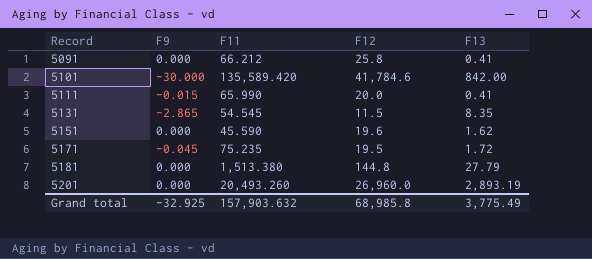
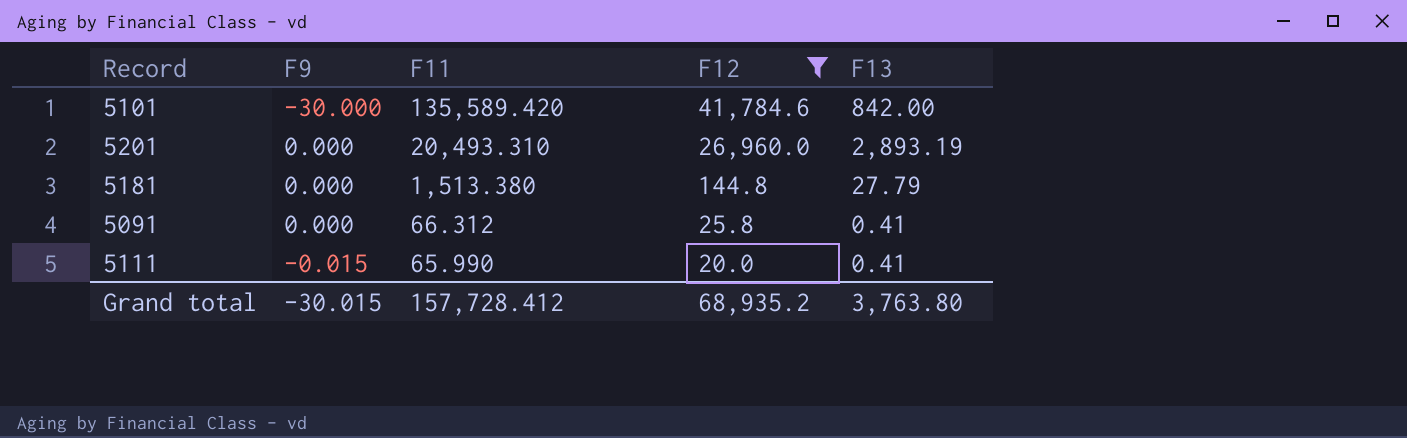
filter: none -> F12 >= 20.0
row order: Record ascending -> F11 descending
5201 | F11: 20,493.260 -> 20,493.310
5091 | F11: 66.212 -> 66.312
Grand total | F9: -32.925 -> -30.015
Grand total | F11: 157,903.632 -> 157,728.412
Grand total | F12: 68,985.8 -> 68,935.2
Grand total | F13: 3,775.49 -> 3,763.80

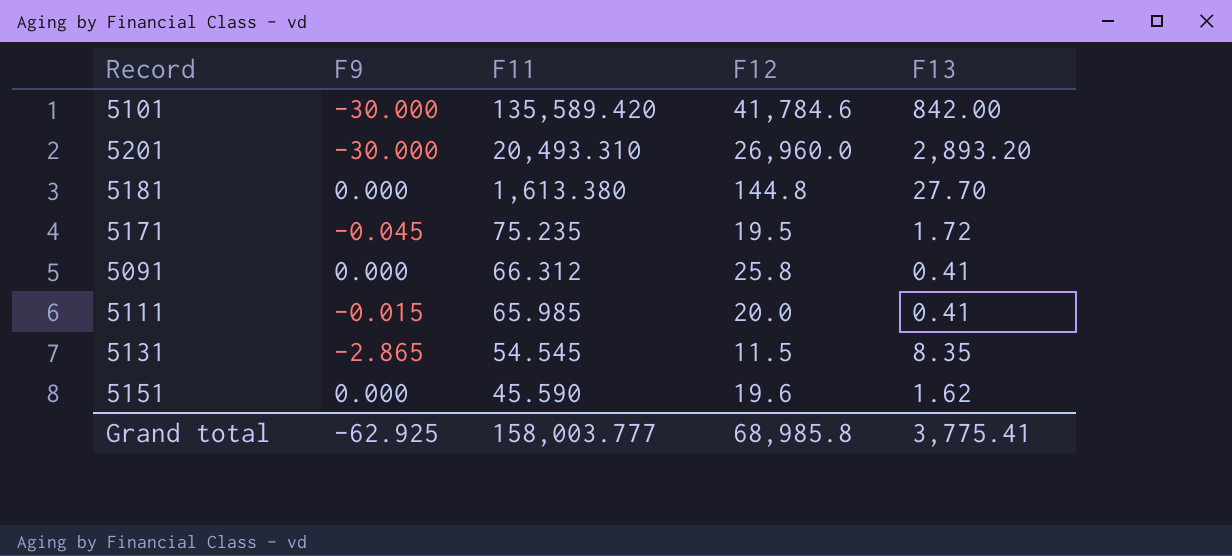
filter: F12 >= 20.0 -> none
5201 | F9: 0.000 -> -30.000
5201 | F13: 2,893.19 -> 2,893.20
5181 | F11: 1,513.380 -> 1,613.380
5181 | F13: 27.79 -> 27.70
5111 | F11: 65.990 -> 65.985
Grand total | F9: -30.015 -> -62.925
Grand total | F11: 157,728.412 -> 158,003.777
Grand total | F12: 68,935.2 -> 68,985.8
Grand total | F13: 3,763.80 -> 3,775.41

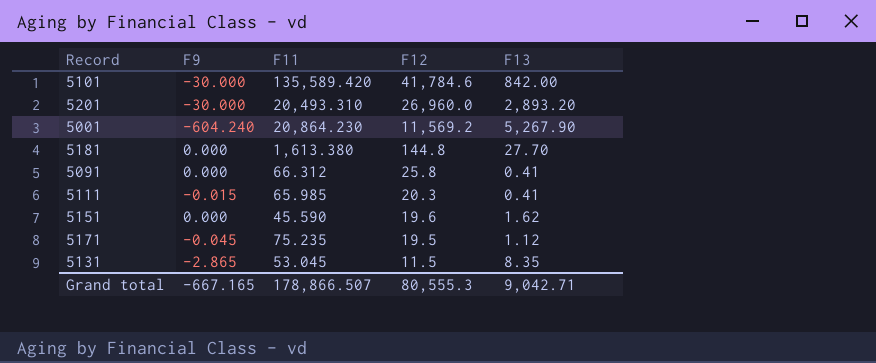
row order: F11 descending -> F12 descending
row 5001: none -> -604.240 | 20,864.230 | 11,569.2 | 5,267.90
5111 | F12: 20.0 -> 20.3
5171 | F13: 1.72 -> 1.12
5131 | F11: 54.545 -> 53.045
Grand total | F9: -62.925 -> -667.165
Grand total | F11: 158,003.777 -> 178,866.507
Grand total | F12: 68,985.8 -> 80,555.3
Grand total | F13: 3,775.41 -> 9,042.71

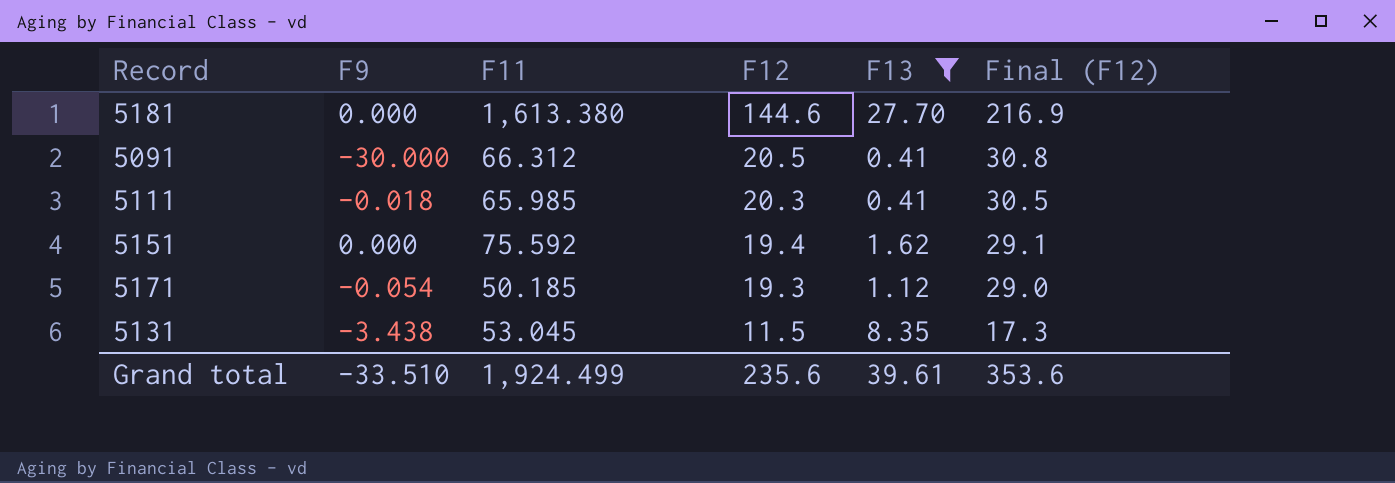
filter: none -> F13 <= 27.70
column Final (F12) | formula: none -> [F12] * 1.5
5181 | F12: 144.8 -> 144.6
5091 | F9: 0.000 -> -30.000
5091 | F12: 25.8 -> 20.5
5111 | F9: -0.015 -> -0.018
5151 | F11: 45.590 -> 75.592
5151 | F12: 19.6 -> 19.4
5171 | F9: -0.045 -> -0.054
5171 | F11: 75.235 -> 50.185
5171 | F12: 19.5 -> 19.3
5131 | F9: -2.865 -> -3.438
Grand total | F9: -667.165 -> -33.510
Grand total | F11: 178,866.507 -> 1,924.499
Grand total | F12: 80,555.3 -> 235.6
Grand total | F13: 9,042.71 -> 39.61

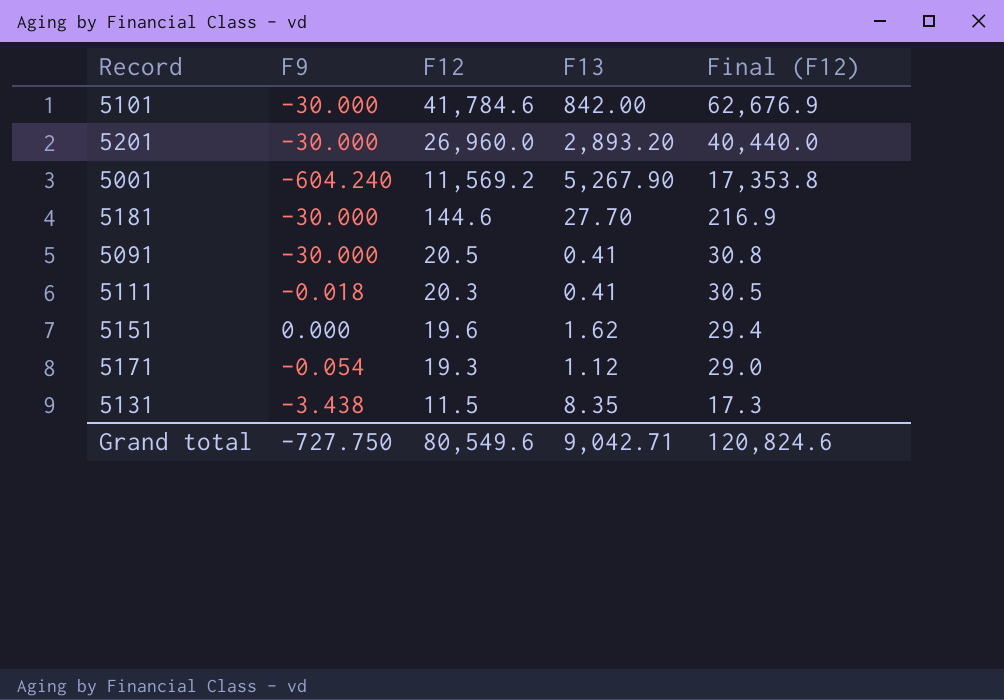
filter: F13 <= 27.70 -> none
column F11 | position: 3 -> none
5181 | F9: 0.000 -> -30.000
5151 | F12: 19.4 -> 19.6
5151 | Final (F12): 29.1 -> 29.4
Grand total | F9: -33.510 -> -727.750
Grand total | F12: 235.6 -> 80,549.6
Grand total | F13: 39.61 -> 9,042.71
Grand total | Final (F12): 353.6 -> 120,824.6

